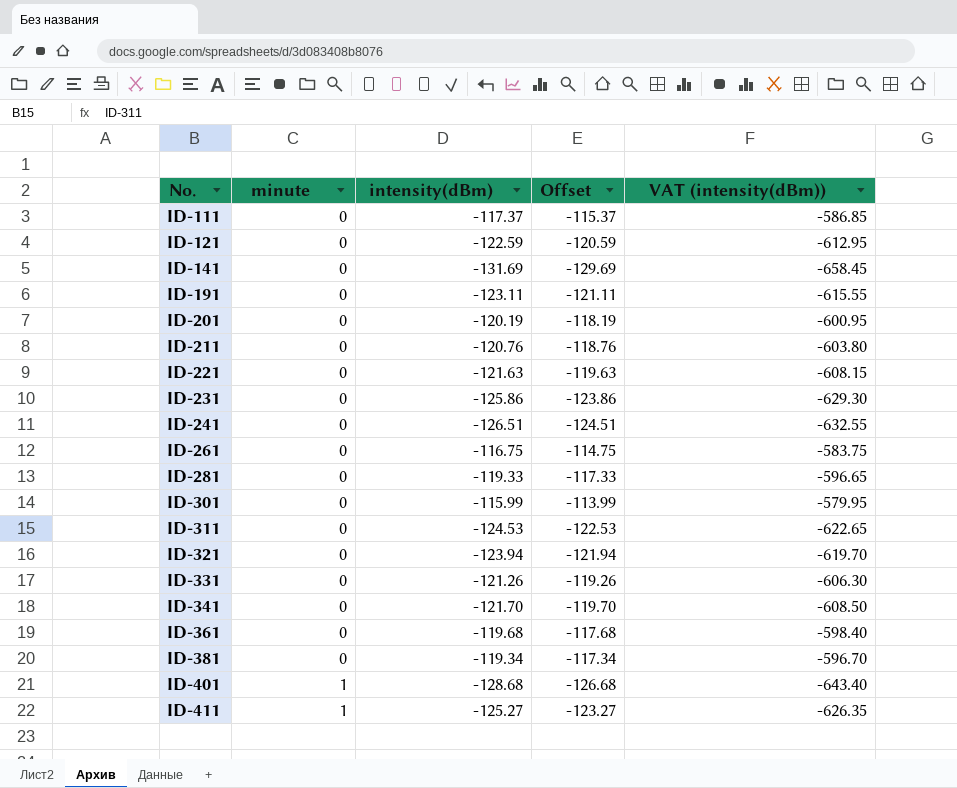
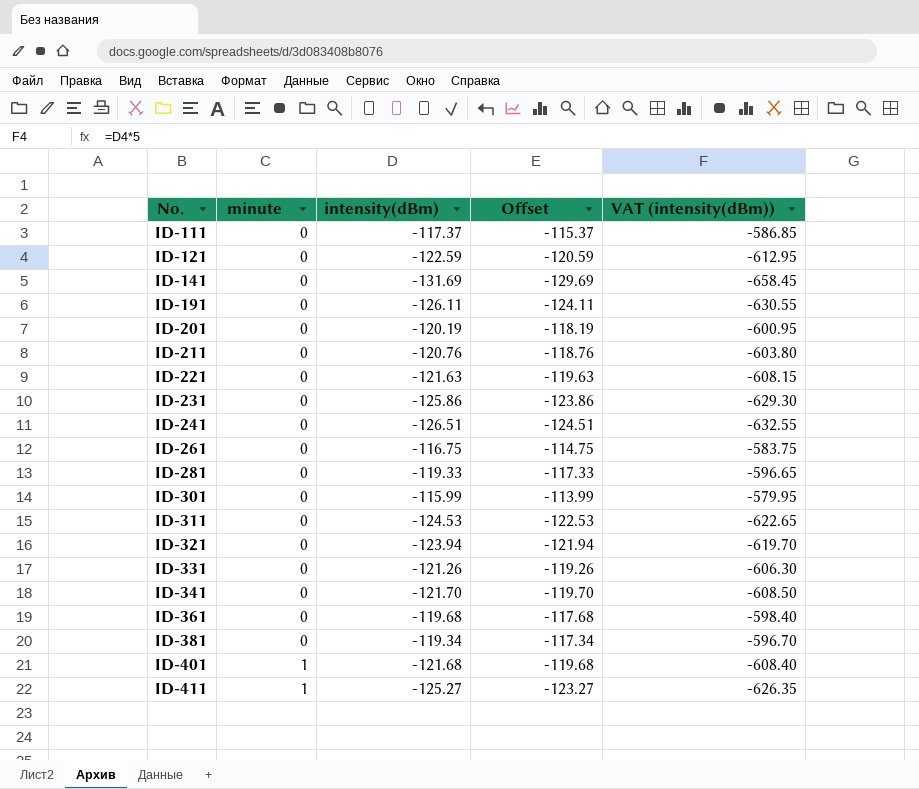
ID-191 | intensity(dBm): -123.11 -> -126.11
ID-191 | Offset: -121.11 -> -124.11
ID-191 | VAT (intensity(dBm)): -615.55 -> -630.55
ID-401 | intensity(dBm): -128.68 -> -121.68
ID-401 | Offset: -126.68 -> -119.68
ID-401 | VAT (intensity(dBm)): -643.40 -> -608.40

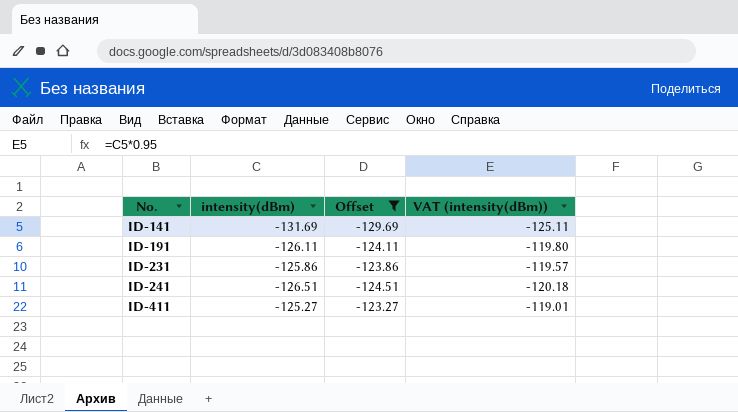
filter: none -> Offset <= -123.27
column minute | position: 2 -> none
column VAT (intensity(dBm)) | formula: [intensity(dBm)] * 5 -> [intensity(dBm)] * 0.95

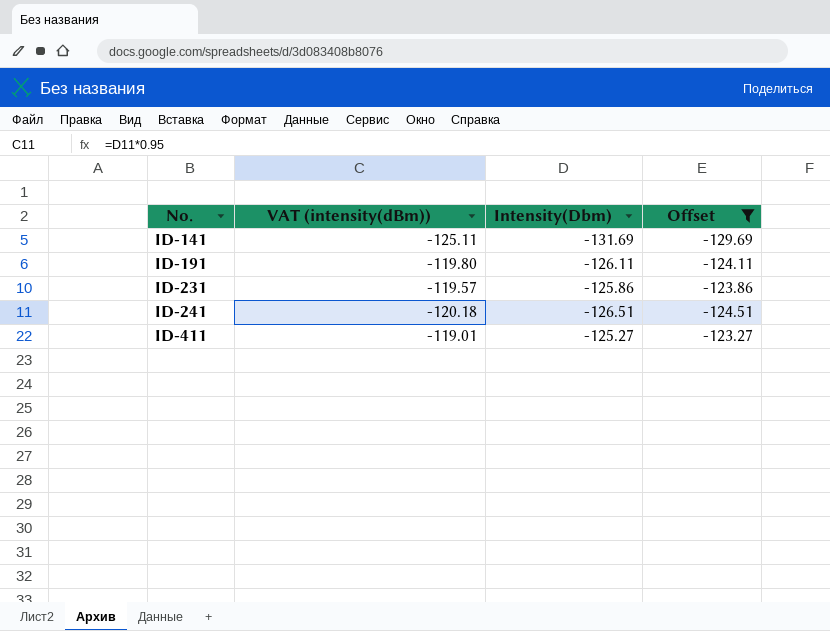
column VAT (intensity(dBm)) | position: 4 -> 2
column name: intensity(dBm) -> Intensity(Dbm)

